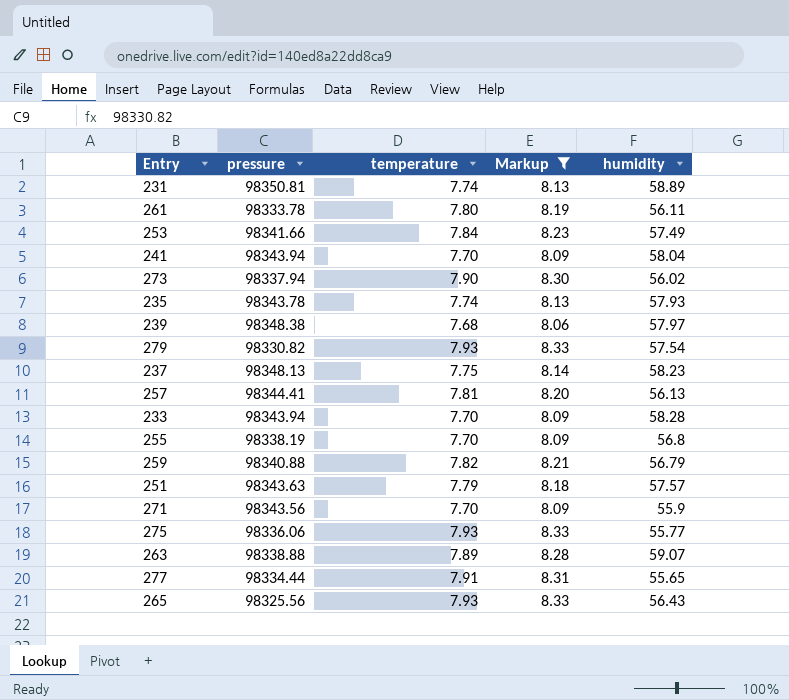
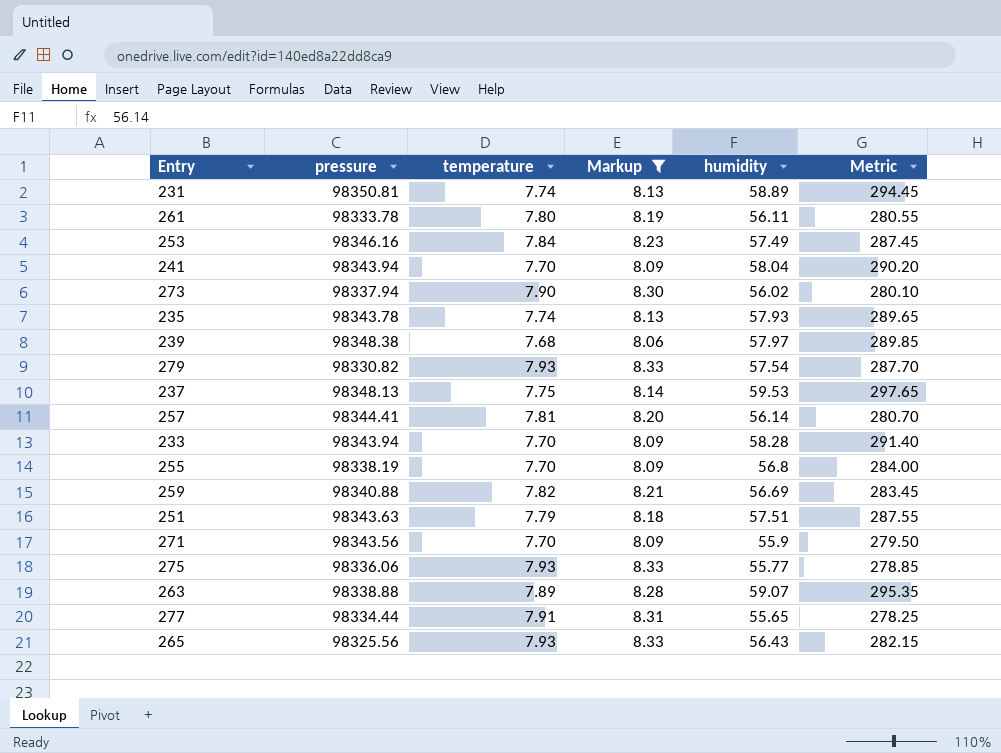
column Metric | formula: none -> [humidity] * 5
253 | pressure: 98341.66 -> 98346.16
237 | humidity: 58.23 -> 59.53
257 | humidity: 56.13 -> 56.14
259 | humidity: 56.79 -> 56.69
251 | humidity: 57.57 -> 57.51

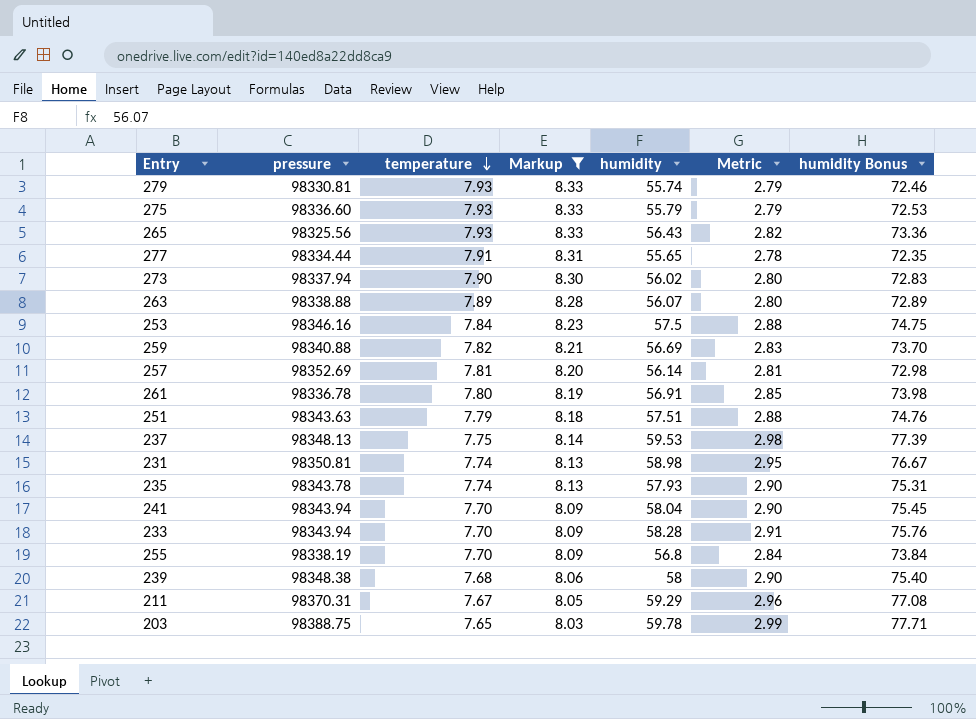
row order: none -> temperature descending
column Metric | formula: [humidity] * 5 -> [humidity] * 0.05
column humidity Bonus | formula: none -> [humidity] * 1.3
row 271: 98343.56 | 7.70 | 8.09 | 55.9 | 279.50 -> none
279 | pressure: 98330.82 -> 98330.81
279 | humidity: 57.54 -> 55.74
275 | pressure: 98336.06 -> 98336.60
275 | humidity: 55.77 -> 55.79
263 | humidity: 59.07 -> 56.07
253 | humidity: 57.49 -> 57.5
257 | pressure: 98344.41 -> 98352.69
261 | pressure: 98333.78 -> 98336.78
261 | humidity: 56.11 -> 56.91
231 | humidity: 58.89 -> 58.98
239 | humidity: 57.97 -> 58
row 211: none -> 98370.31 | 7.67 | 8.05 | 59.29 | 2.96 | 77.08
row 203: none -> 98388.75 | 7.65 | 8.03 | 59.78 | 2.99 | 77.71

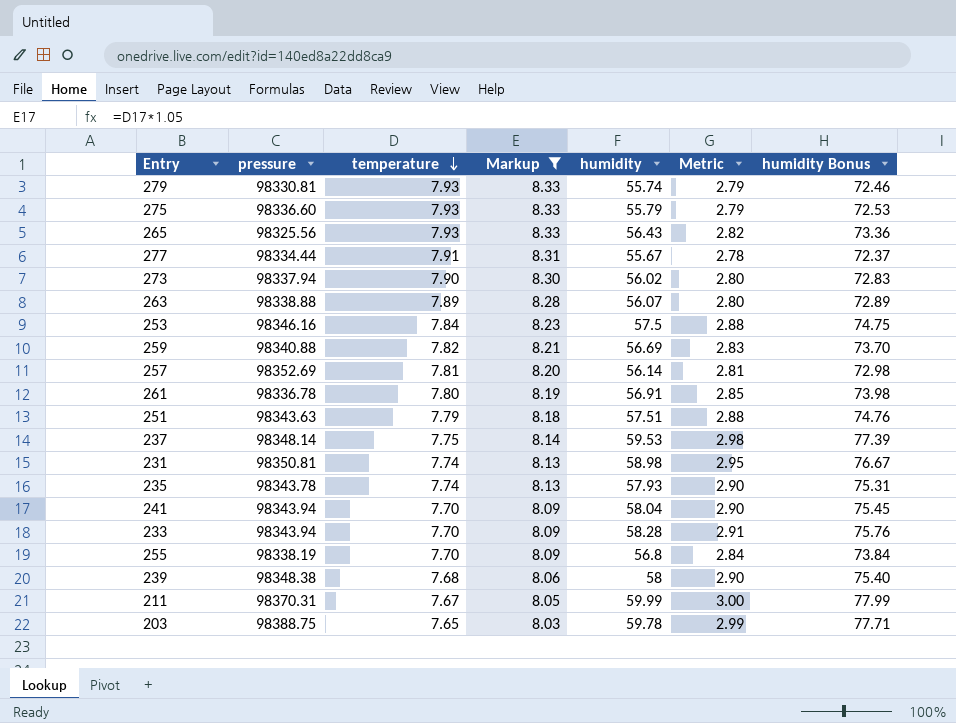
277 | humidity: 55.65 -> 55.67
277 | humidity Bonus: 72.35 -> 72.37
237 | pressure: 98348.13 -> 98348.14
211 | humidity: 59.29 -> 59.99
211 | Metric: 2.96 -> 3.00
211 | humidity Bonus: 77.08 -> 77.99

